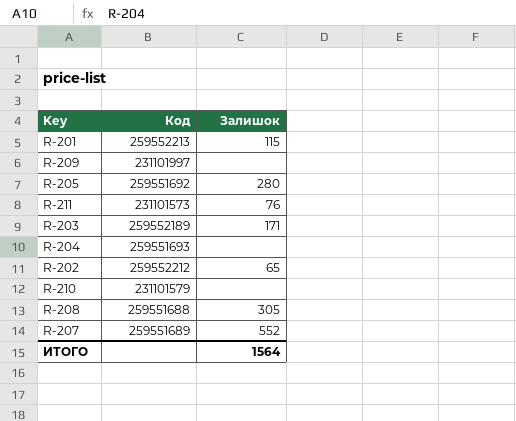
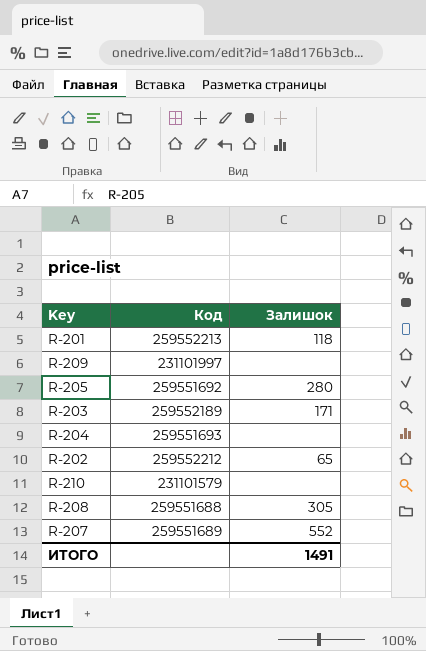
row R-211: 231101573 | 76 -> none
R-201 | Залишок: 115 -> 118
ИТОГО | Залишок: 1564 -> 1491

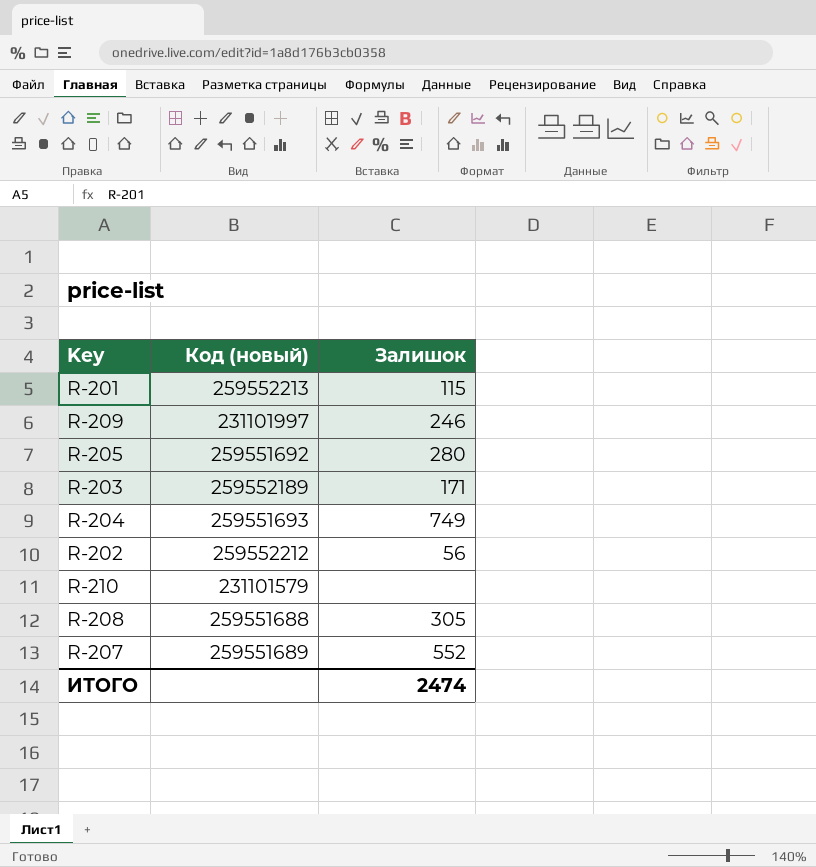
column name: Код -> Код (новый)
R-201 | Залишок: 118 -> 115
R-209 | Залишок: none -> 246
R-204 | Залишок: none -> 749
R-202 | Залишок: 65 -> 56
ИТОГО | Залишок: 1491 -> 2474

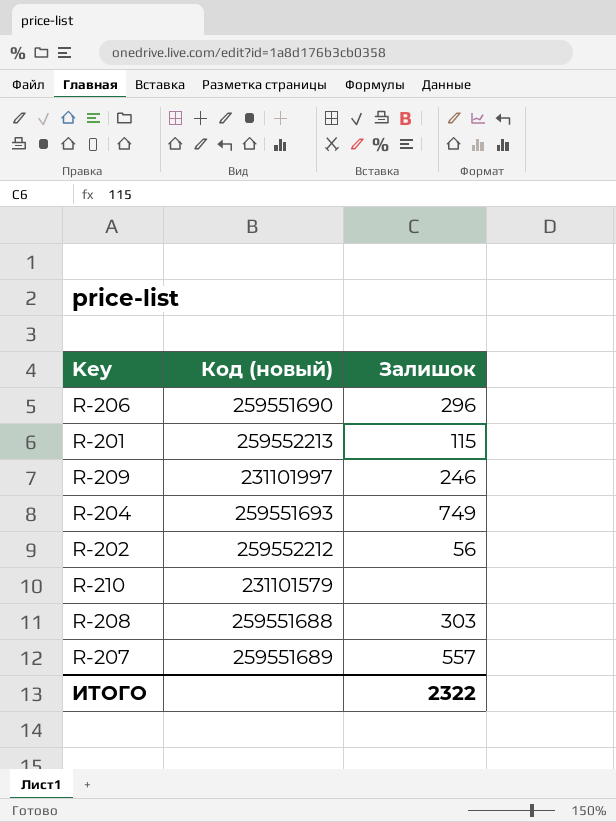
row R-205: 259551692 | 280 -> none
row R-203: 259552189 | 171 -> none
row R-206: none -> 259551690 | 296
R-208 | Залишок: 305 -> 303
R-207 | Залишок: 552 -> 557
ИТОГО | Залишок: 2474 -> 2322

